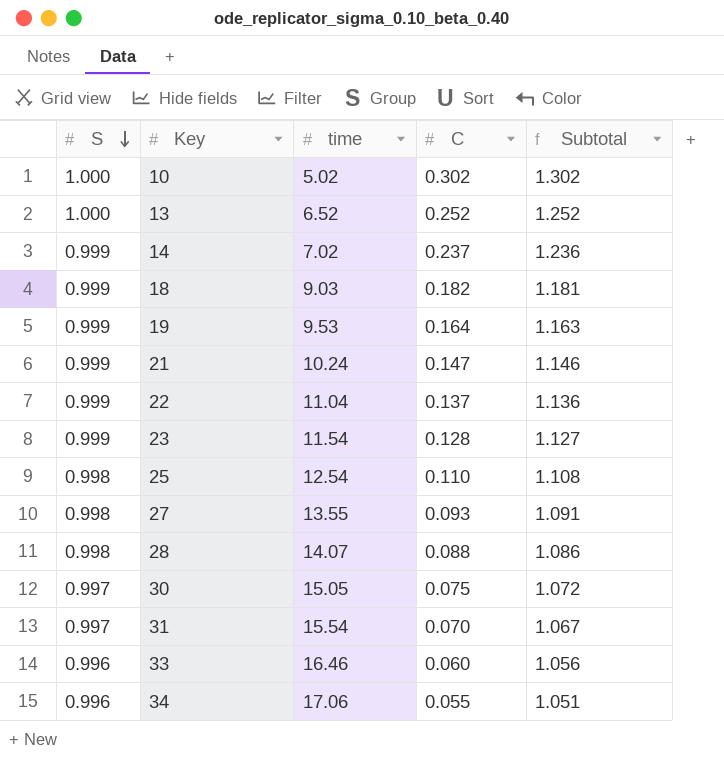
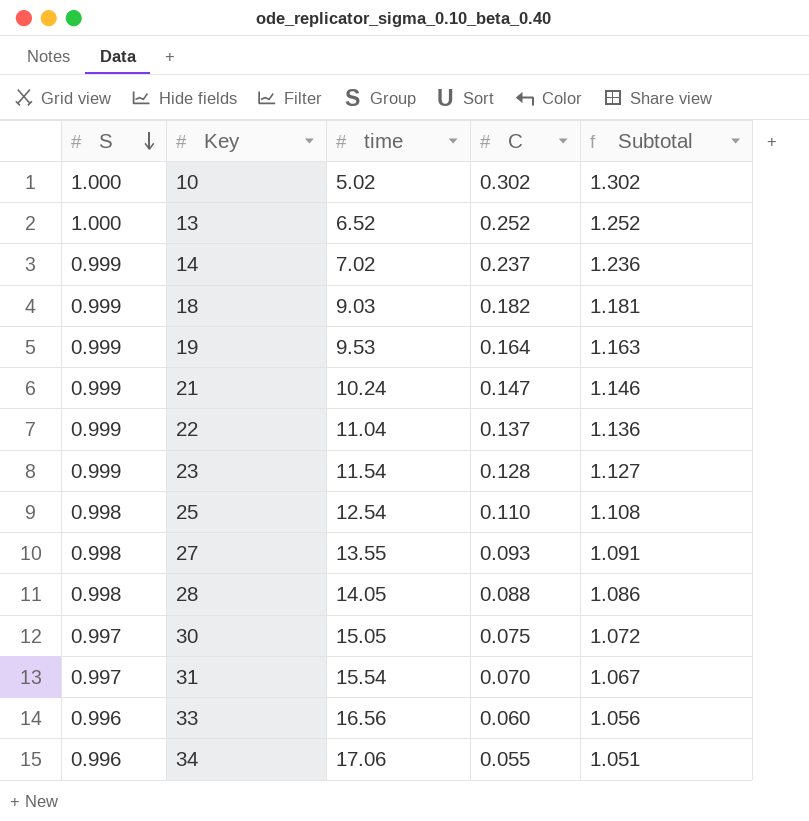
28 | time: 14.07 -> 14.05
33 | time: 16.46 -> 16.56

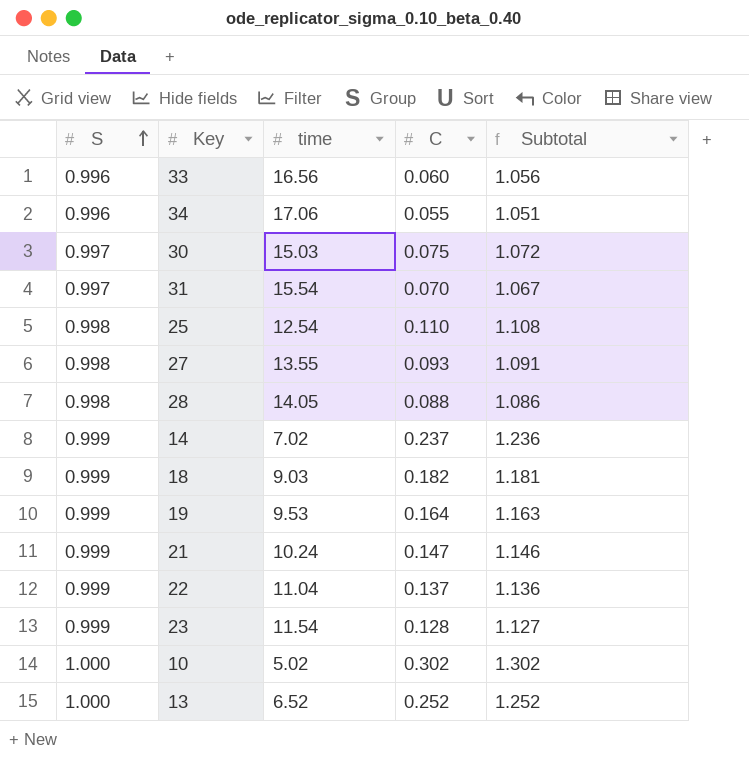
row order: S descending -> S ascending
30 | time: 15.05 -> 15.03

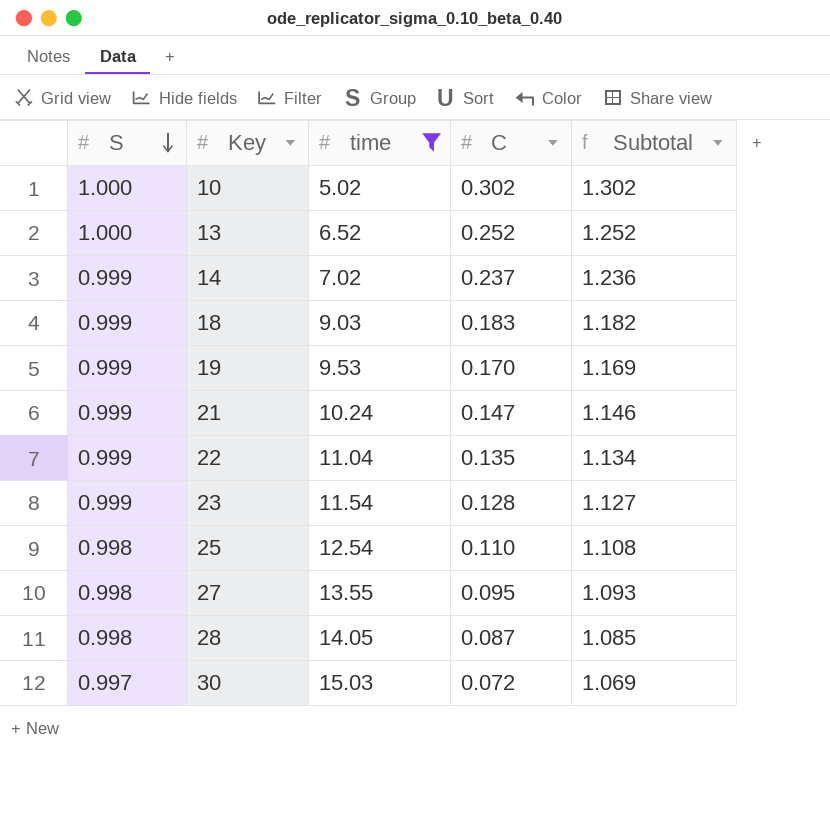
filter: none -> time <= 15.03
row order: S ascending -> S descending
18 | C: 0.182 -> 0.183
18 | Subtotal: 1.181 -> 1.182
19 | C: 0.164 -> 0.170
19 | Subtotal: 1.163 -> 1.169
22 | C: 0.137 -> 0.135
22 | Subtotal: 1.136 -> 1.134
27 | C: 0.093 -> 0.095
27 | Subtotal: 1.091 -> 1.093
28 | C: 0.088 -> 0.087
28 | Subtotal: 1.086 -> 1.085
30 | C: 0.075 -> 0.072
30 | Subtotal: 1.072 -> 1.069

